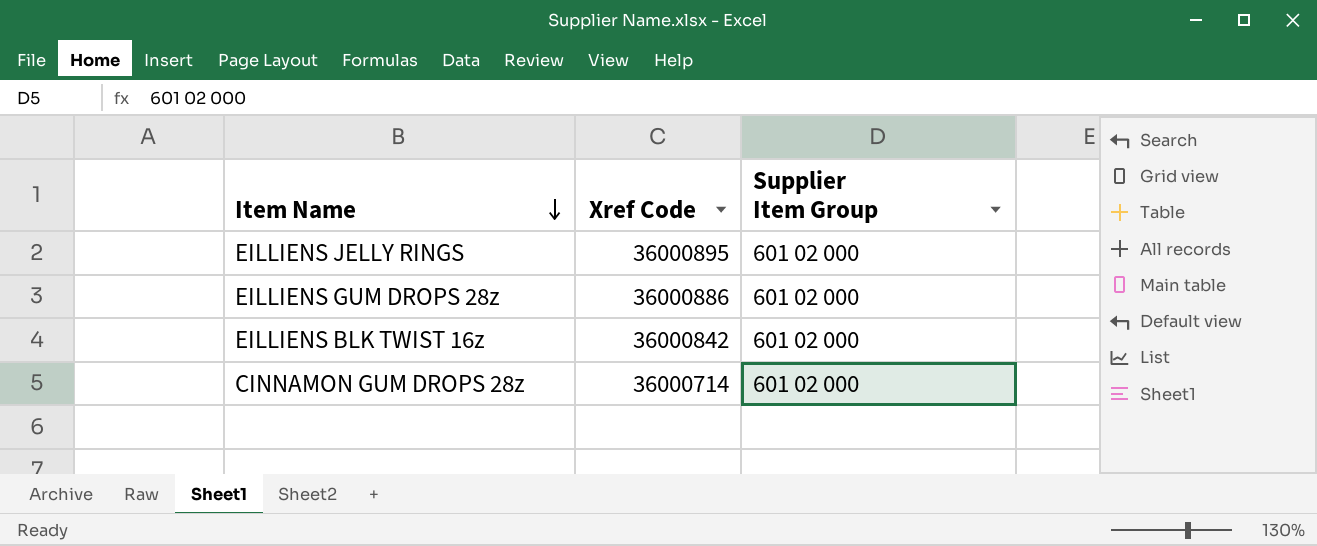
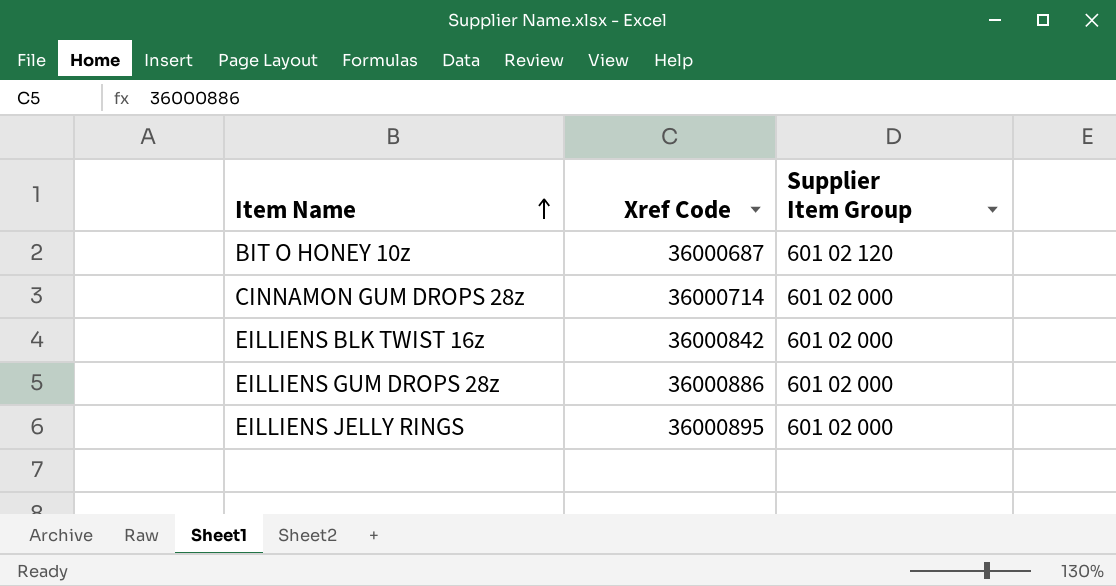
row order: Item Name descending -> Item Name ascending
row BIT O HONEY 10z: none -> 36000687 | 601 02 120

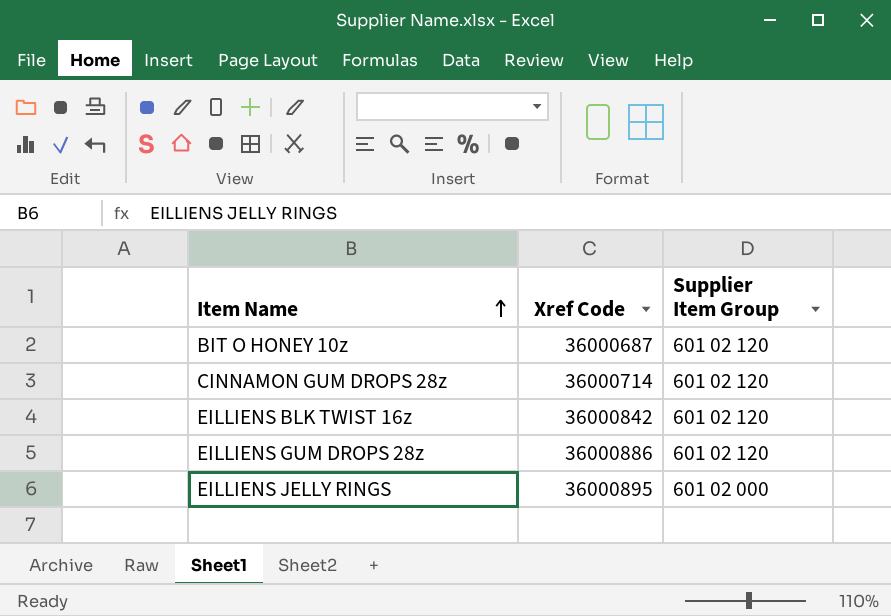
CINNAMON GUM DROPS 28z | Supplier Item Group: 601 02 000 -> 601 02 120
EILLIENS BLK TWIST 16z | Supplier Item Group: 601 02 000 -> 601 02 120
EILLIENS GUM DROPS 28z | Supplier Item Group: 601 02 000 -> 601 02 120

